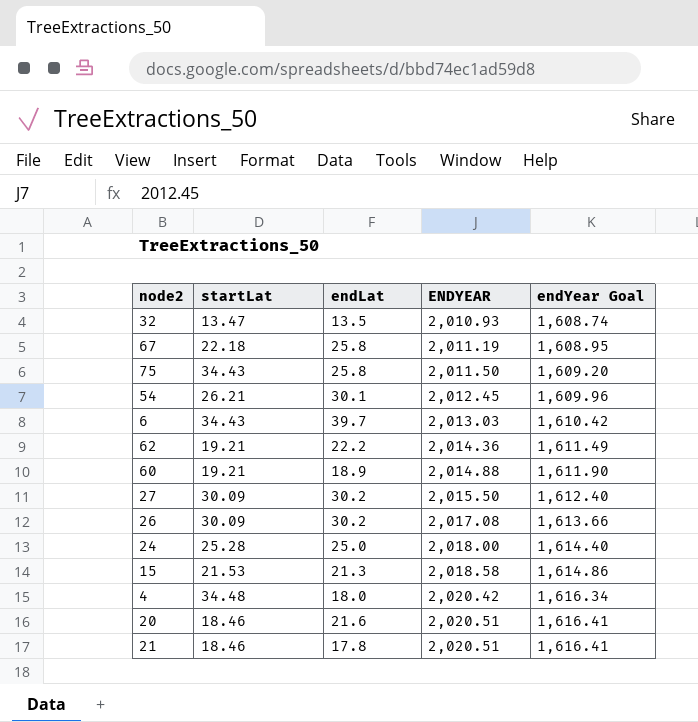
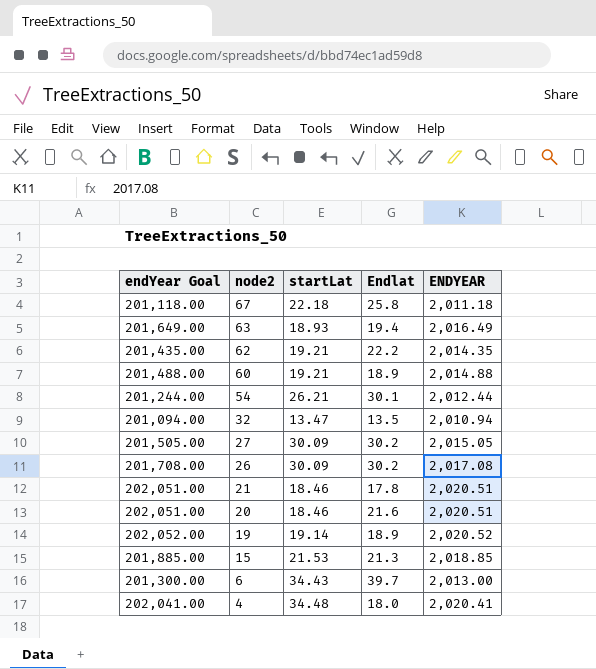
row order: ENDYEAR ascending -> node2 descending
column endYear Goal | formula: [ENDYEAR] * 0.8 -> [ENDYEAR] * 100
column endYear Goal | position: 5 -> 1
column name: endLat -> Endlat
row 75: 34.43 | 25.8 | 2,011.50 | 1,609.20 -> none
row 24: 25.28 | 25.0 | 2,018.00 | 1,614.40 -> none
67 | ENDYEAR: 2,011.19 -> 2,011.18
row 63: none -> 201,649.00 | 18.93 | 19.4 | 2,016.49
62 | ENDYEAR: 2,014.36 -> 2,014.35
54 | ENDYEAR: 2,012.45 -> 2,012.44
32 | ENDYEAR: 2,010.93 -> 2,010.94
27 | ENDYEAR: 2,015.50 -> 2,015.05
row 19: none -> 202,052.00 | 19.14 | 18.9 | 2,020.52
15 | ENDYEAR: 2,018.58 -> 2,018.85
6 | ENDYEAR: 2,013.03 -> 2,013.00
4 | ENDYEAR: 2,020.42 -> 2,020.41

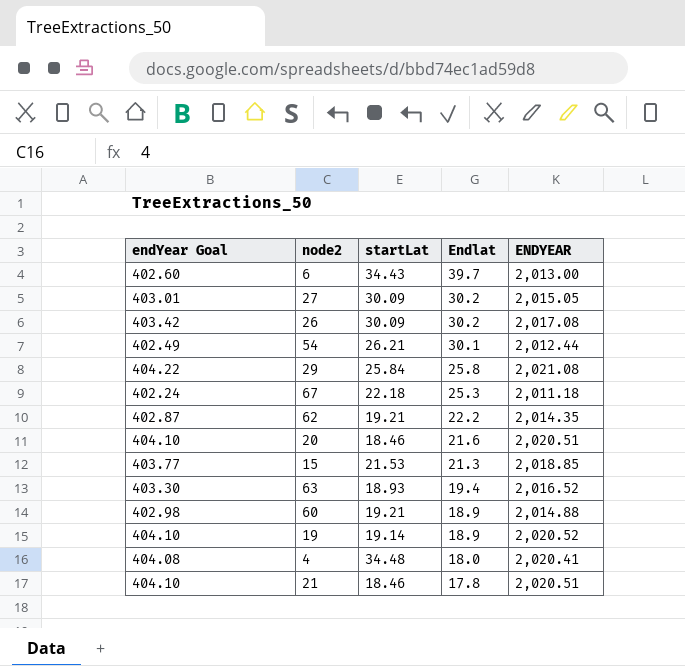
row order: node2 descending -> Endlat descending
column endYear Goal | formula: [ENDYEAR] * 100 -> [ENDYEAR] * 0.2
row 32: 201,094.00 | 13.47 | 13.5 | 2,010.94 -> none
row 29: none -> 404.22 | 25.84 | 25.8 | 2,021.08
67 | Endlat: 25.8 -> 25.3
63 | ENDYEAR: 2,016.49 -> 2,016.52

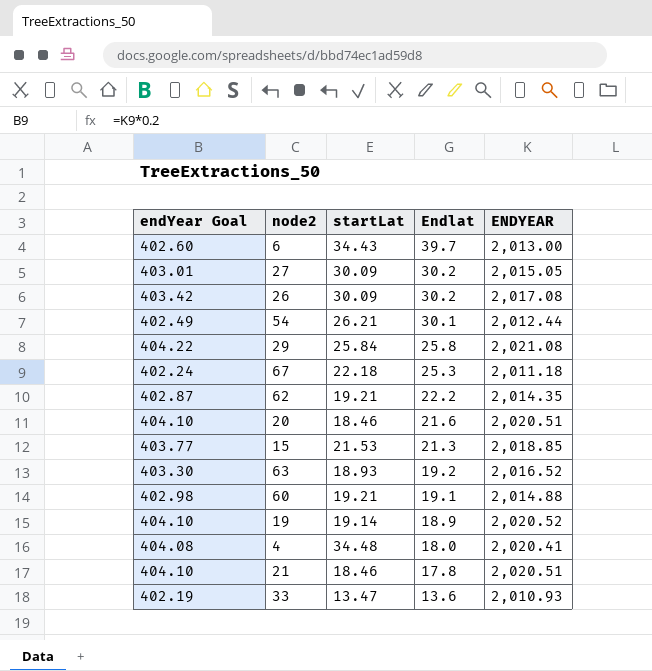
63 | Endlat: 19.4 -> 19.2
60 | Endlat: 18.9 -> 19.1
row 33: none -> 402.19 | 13.47 | 13.6 | 2,010.93

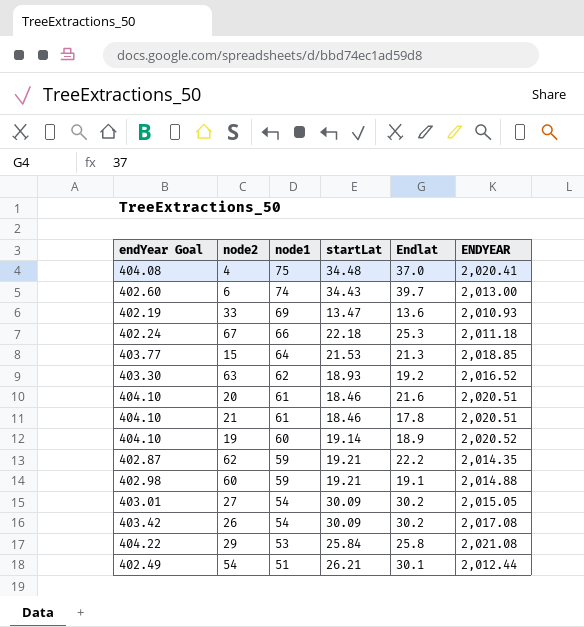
row order: Endlat descending -> node1 descending
column node1 | position: none -> 3
4 | Endlat: 18.0 -> 37.0

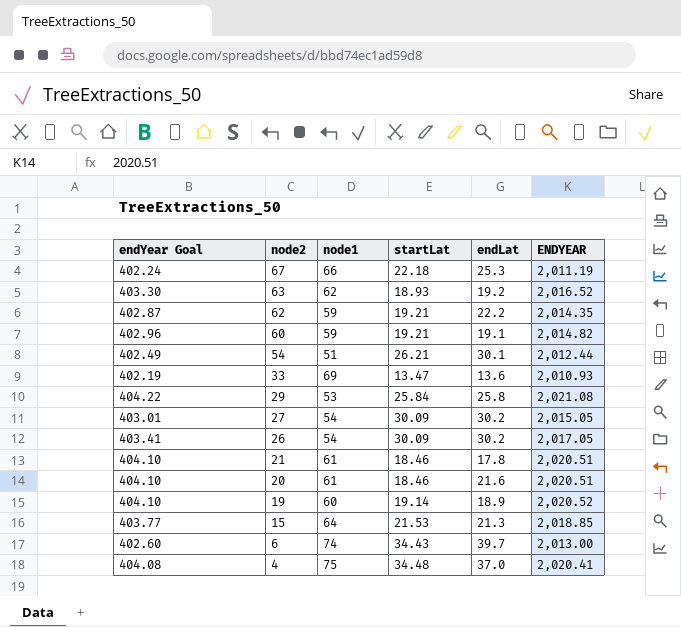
row order: node1 descending -> node2 descending
column name: Endlat -> endLat
67 | ENDYEAR: 2,011.18 -> 2,011.19
60 | endYear Goal: 402.98 -> 402.96
60 | ENDYEAR: 2,014.88 -> 2,014.82
26 | endYear Goal: 403.42 -> 403.41
26 | ENDYEAR: 2,017.08 -> 2,017.05

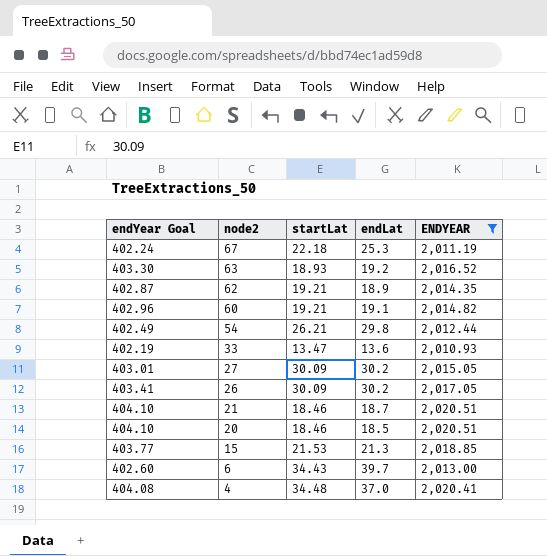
filter: none -> ENDYEAR <= 2,020.51
column node1 | position: 3 -> none
62 | endLat: 22.2 -> 18.9
54 | endLat: 30.1 -> 29.8
21 | endLat: 17.8 -> 18.7
20 | endLat: 21.6 -> 18.5

